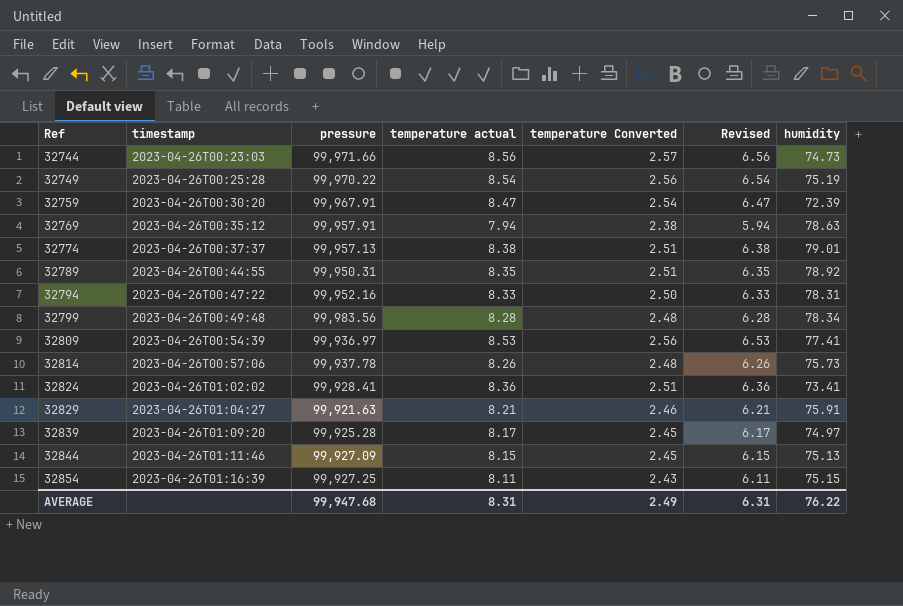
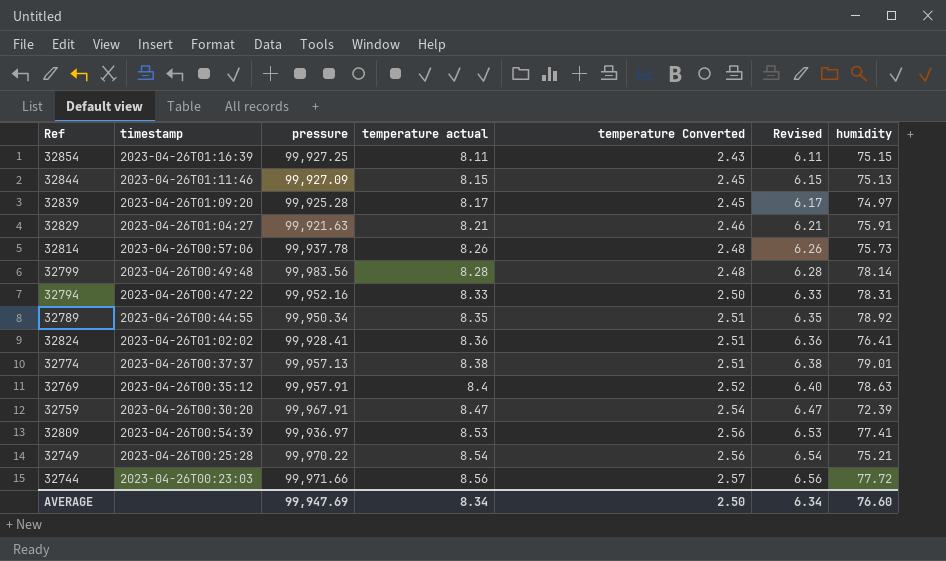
row order: Ref ascending -> temperature actual ascending
32799 | humidity: 78.34 -> 78.14
32789 | pressure: 99,950.31 -> 99,950.34
32824 | humidity: 73.41 -> 76.41
32769 | temperature actual: 7.94 -> 8.4
32769 | temperature Converted: 2.38 -> 2.52
32769 | Revised: 5.94 -> 6.40
32749 | humidity: 75.19 -> 75.21
32744 | humidity: 74.73 -> 77.72
AVERAGE | pressure: 99,947.68 -> 99,947.69
AVERAGE | temperature actual: 8.31 -> 8.34
AVERAGE | temperature Converted: 2.49 -> 2.50
AVERAGE | Revised: 6.31 -> 6.34
AVERAGE | humidity: 76.22 -> 76.60

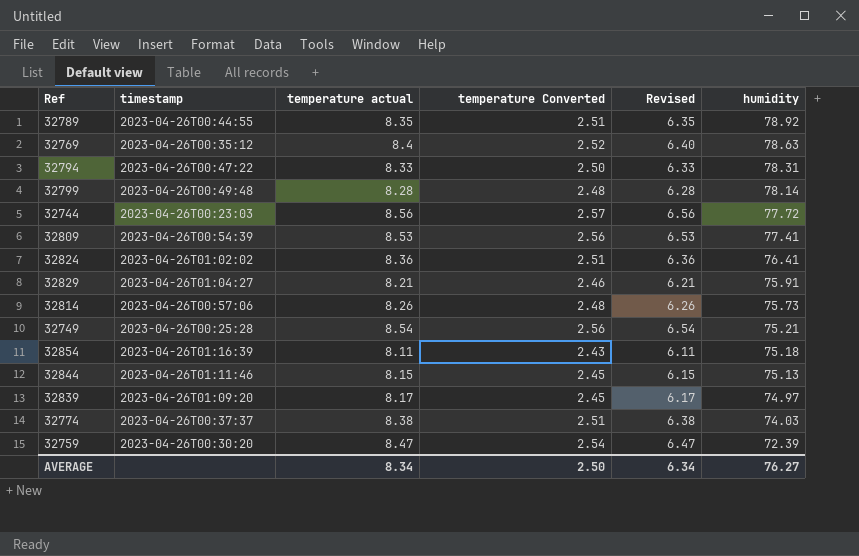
row order: temperature actual ascending -> humidity descending
column pressure | position: 3 -> none
32854 | humidity: 75.15 -> 75.18
32774 | humidity: 79.01 -> 74.03
AVERAGE | humidity: 76.60 -> 76.27

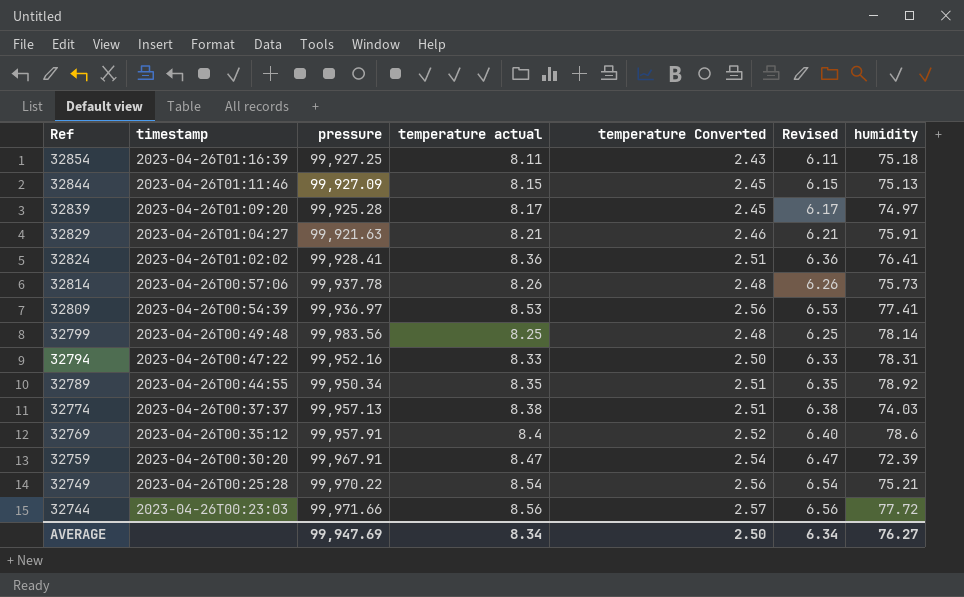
row order: humidity descending -> Ref descending
column pressure | position: none -> 3
32799 | temperature actual: 8.28 -> 8.25
32799 | Revised: 6.28 -> 6.25
32769 | humidity: 78.63 -> 78.6

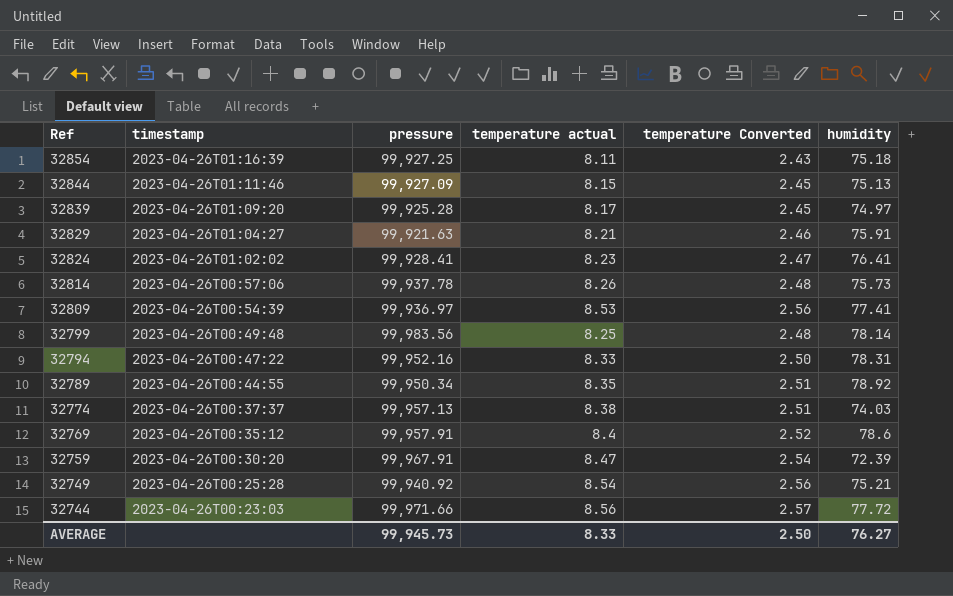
column Revised | formula: [temperature actual] - 2 -> none
32824 | temperature actual: 8.36 -> 8.23
32824 | temperature Converted: 2.51 -> 2.47
32749 | pressure: 99,970.22 -> 99,940.92
AVERAGE | pressure: 99,947.69 -> 99,945.73
AVERAGE | temperature actual: 8.34 -> 8.33

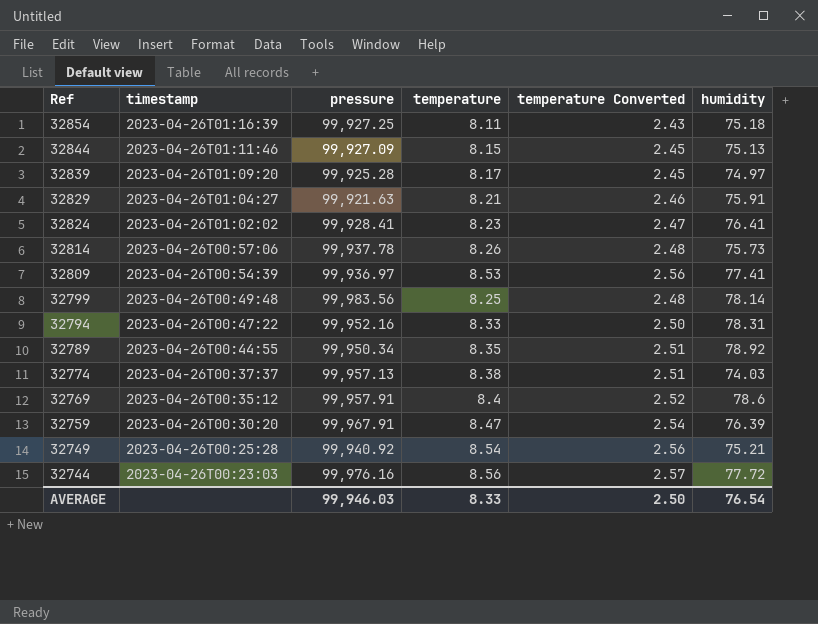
column name: temperature actual -> temperature
32759 | humidity: 72.39 -> 76.39
32744 | pressure: 99,971.66 -> 99,976.16
AVERAGE | pressure: 99,945.73 -> 99,946.03
AVERAGE | humidity: 76.27 -> 76.54

